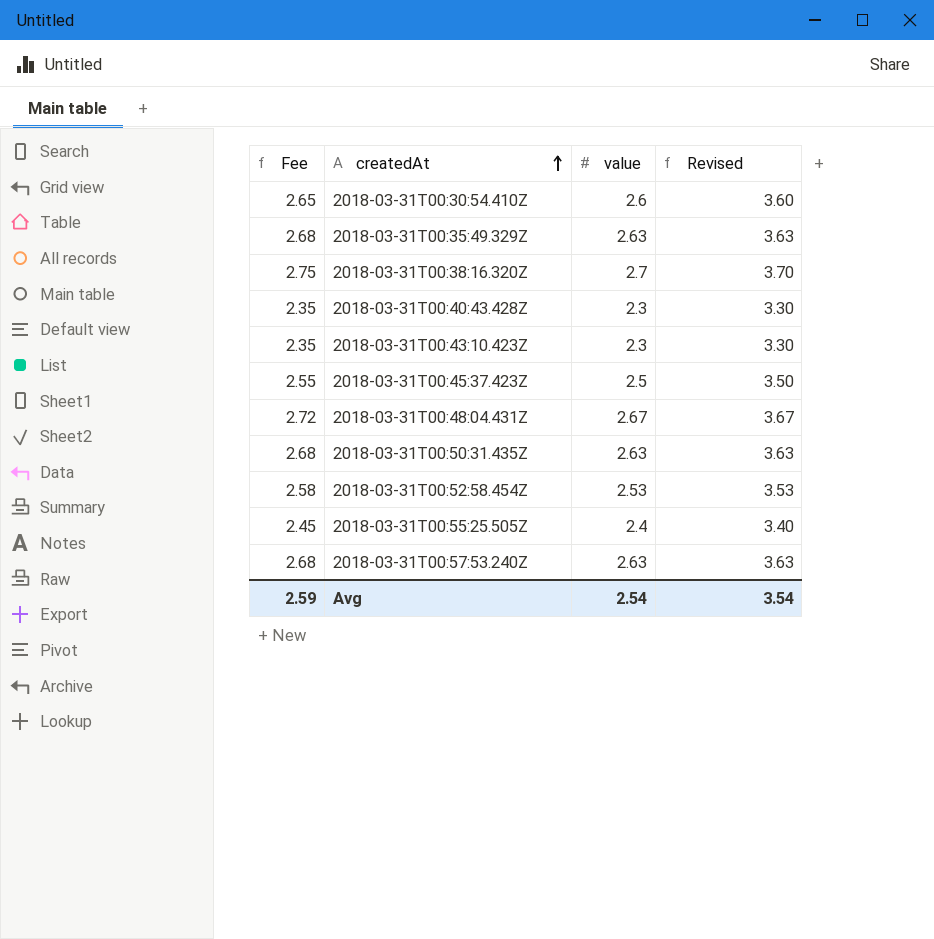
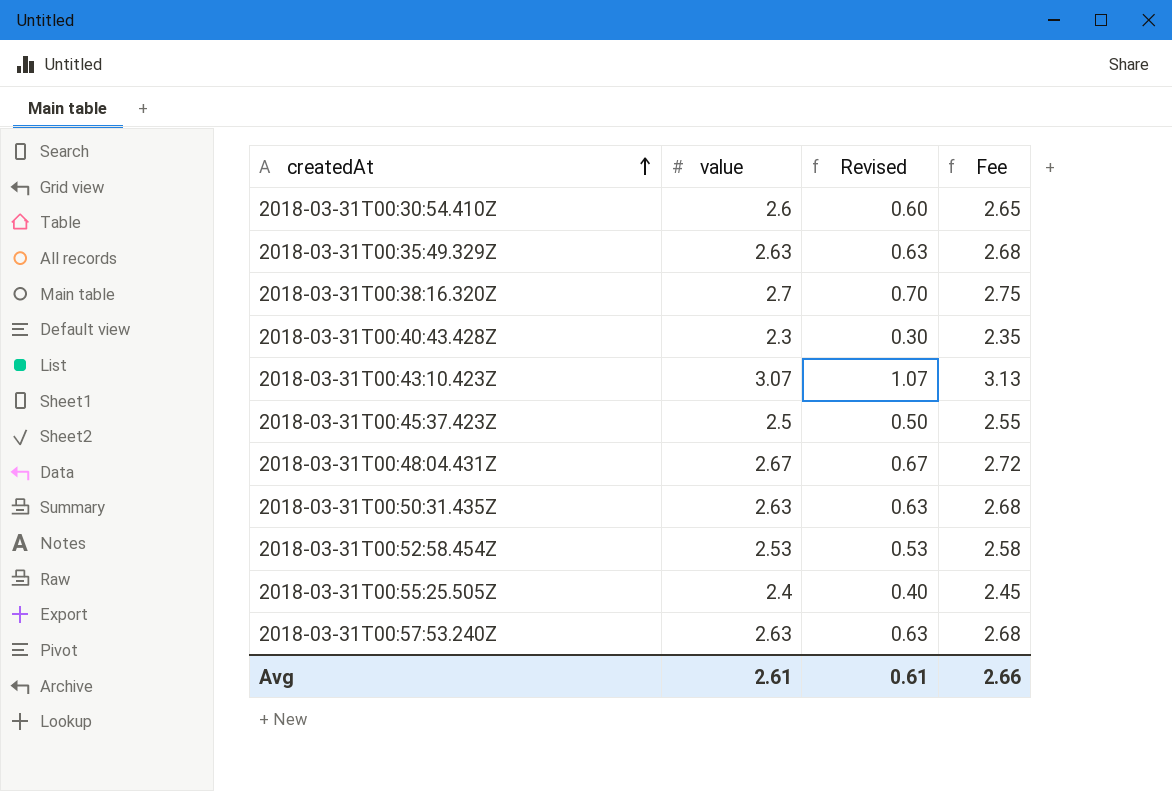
column Revised | formula: [value] + 1 -> [value] - 2
column Fee | position: 1 -> 4
2018-03-31T00:43:10.423Z | value: 2.3 -> 3.07
2018-03-31T00:43:10.423Z | Fee: 2.35 -> 3.13
Avg | value: 2.54 -> 2.61
Avg | Revised: 3.54 -> 0.61
Avg | Fee: 2.59 -> 2.66

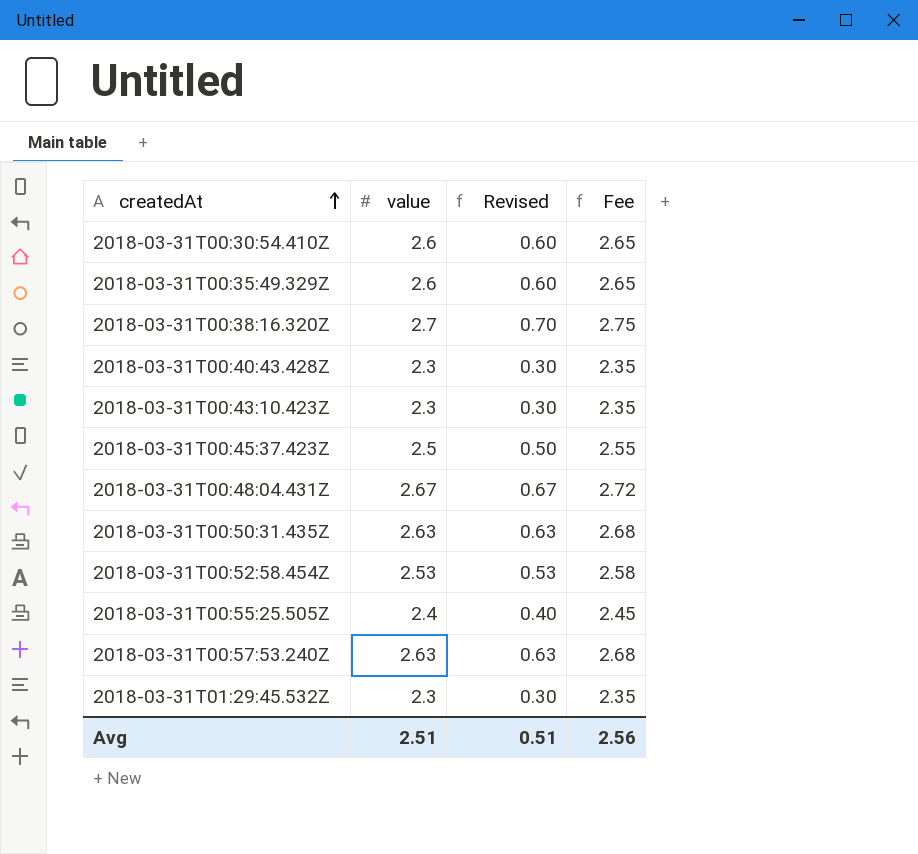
2018-03-31T00:35:49.329Z | value: 2.63 -> 2.6
2018-03-31T00:35:49.329Z | Revised: 0.63 -> 0.60
2018-03-31T00:35:49.329Z | Fee: 2.68 -> 2.65
2018-03-31T00:43:10.423Z | value: 3.07 -> 2.3
2018-03-31T00:43:10.423Z | Revised: 1.07 -> 0.30
2018-03-31T00:43:10.423Z | Fee: 3.13 -> 2.35
row 2018-03-31T01:29:45.532Z: none -> 2.3 | 0.30 | 2.35
Avg | value: 2.61 -> 2.51
Avg | Revised: 0.61 -> 0.51
Avg | Fee: 2.66 -> 2.56

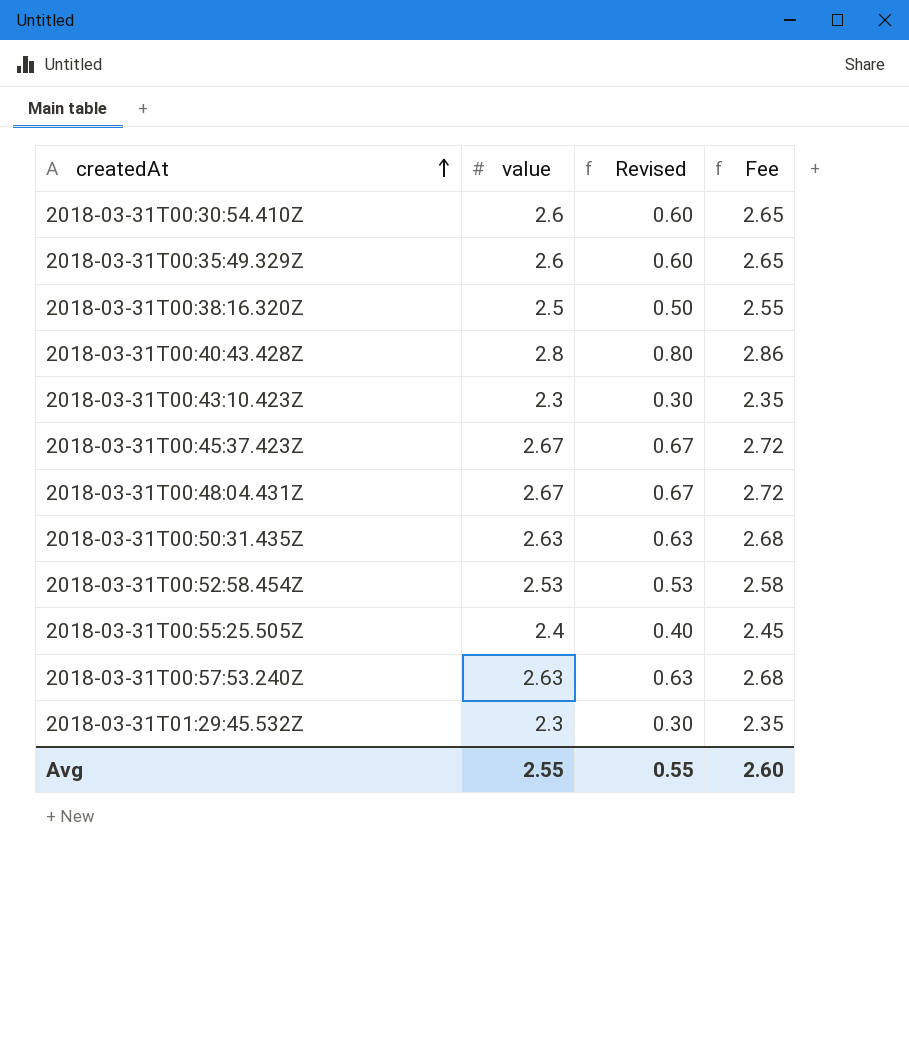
2018-03-31T00:38:16.320Z | value: 2.7 -> 2.5
2018-03-31T00:38:16.320Z | Revised: 0.70 -> 0.50
2018-03-31T00:38:16.320Z | Fee: 2.75 -> 2.55
2018-03-31T00:40:43.428Z | value: 2.3 -> 2.8
2018-03-31T00:40:43.428Z | Revised: 0.30 -> 0.80
2018-03-31T00:40:43.428Z | Fee: 2.35 -> 2.86
2018-03-31T00:45:37.423Z | value: 2.5 -> 2.67
2018-03-31T00:45:37.423Z | Revised: 0.50 -> 0.67
2018-03-31T00:45:37.423Z | Fee: 2.55 -> 2.72
Avg | value: 2.51 -> 2.55
Avg | Revised: 0.51 -> 0.55
Avg | Fee: 2.56 -> 2.60

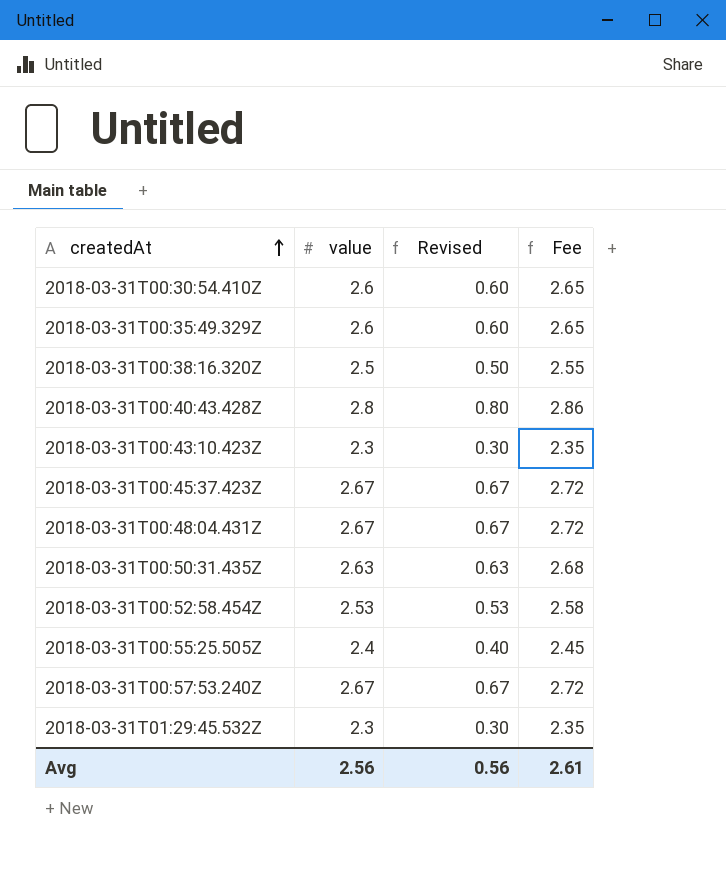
2018-03-31T00:57:53.240Z | value: 2.63 -> 2.67
2018-03-31T00:57:53.240Z | Revised: 0.63 -> 0.67
2018-03-31T00:57:53.240Z | Fee: 2.68 -> 2.72
Avg | value: 2.55 -> 2.56
Avg | Revised: 0.55 -> 0.56
Avg | Fee: 2.60 -> 2.61

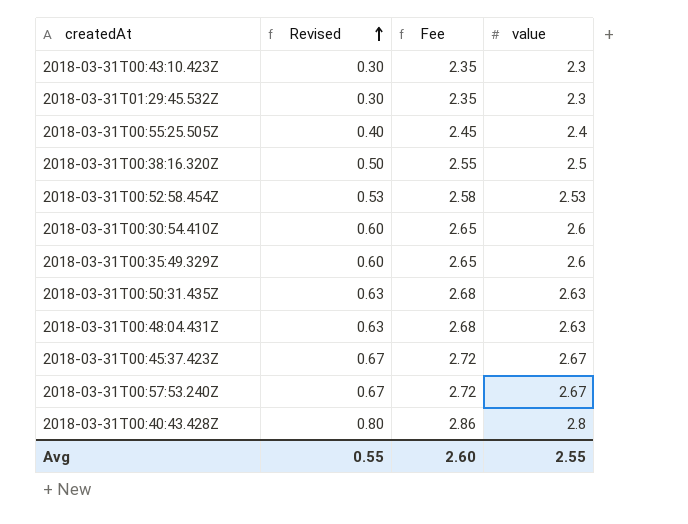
row order: createdAt ascending -> Revised ascending
column value | position: 2 -> 4
2018-03-31T00:48:04.431Z | Revised: 0.67 -> 0.63
2018-03-31T00:48:04.431Z | Fee: 2.72 -> 2.68
2018-03-31T00:48:04.431Z | value: 2.67 -> 2.63
Avg | Revised: 0.56 -> 0.55
Avg | Fee: 2.61 -> 2.60
Avg | value: 2.56 -> 2.55

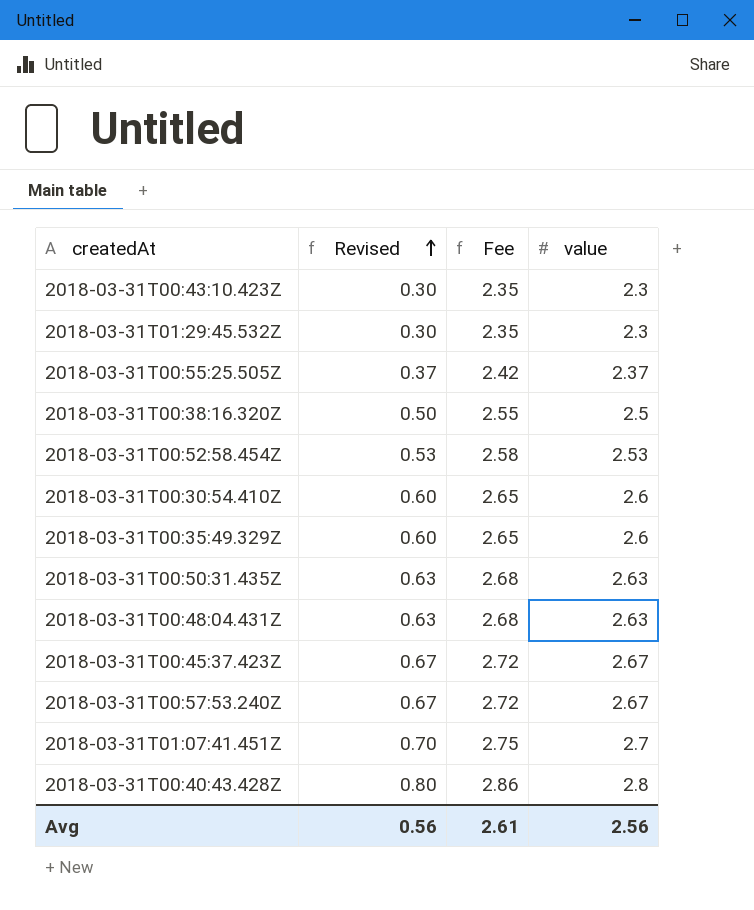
2018-03-31T00:55:25.505Z | Revised: 0.40 -> 0.37
2018-03-31T00:55:25.505Z | Fee: 2.45 -> 2.42
2018-03-31T00:55:25.505Z | value: 2.4 -> 2.37
row 2018-03-31T01:07:41.451Z: none -> 0.70 | 2.75 | 2.7
Avg | Revised: 0.55 -> 0.56
Avg | Fee: 2.60 -> 2.61
Avg | value: 2.55 -> 2.56

